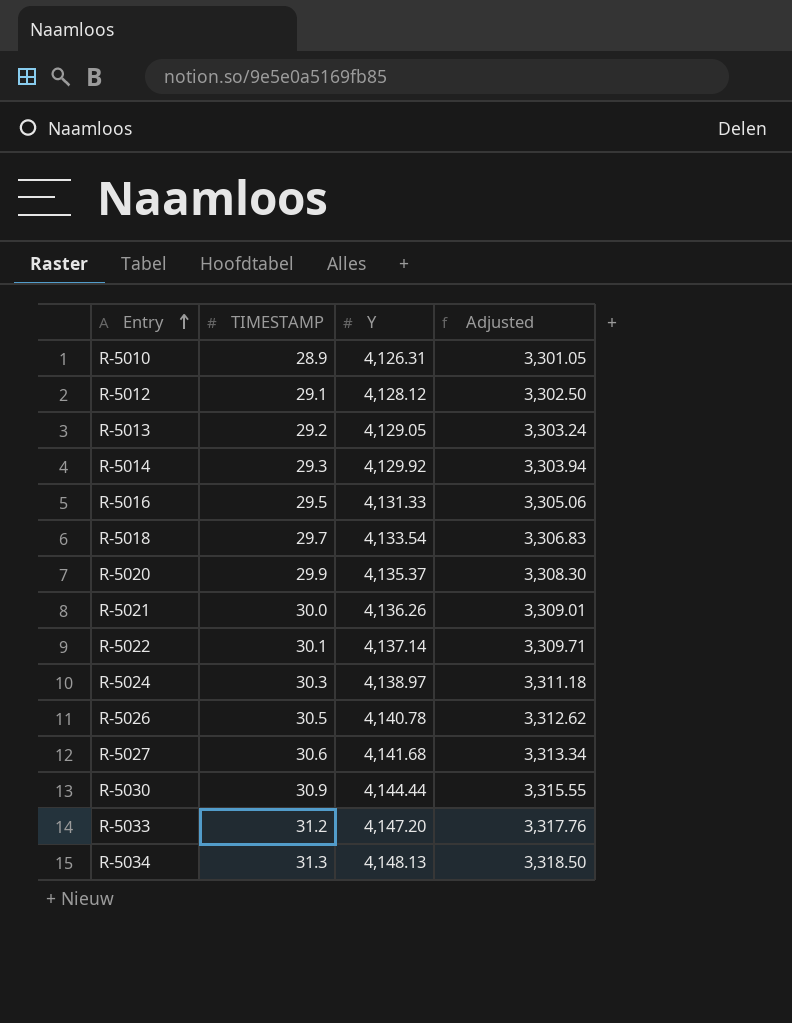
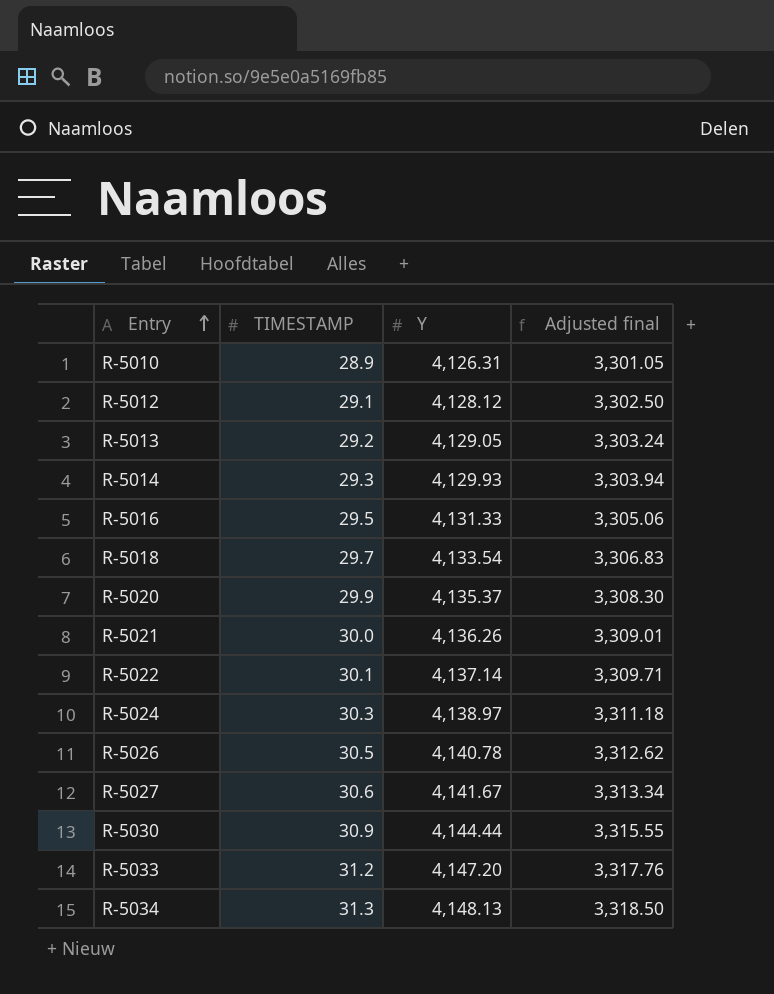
column name: Adjusted -> Adjusted final
R-5014 | Y: 4,129.92 -> 4,129.93
R-5027 | Y: 4,141.68 -> 4,141.67

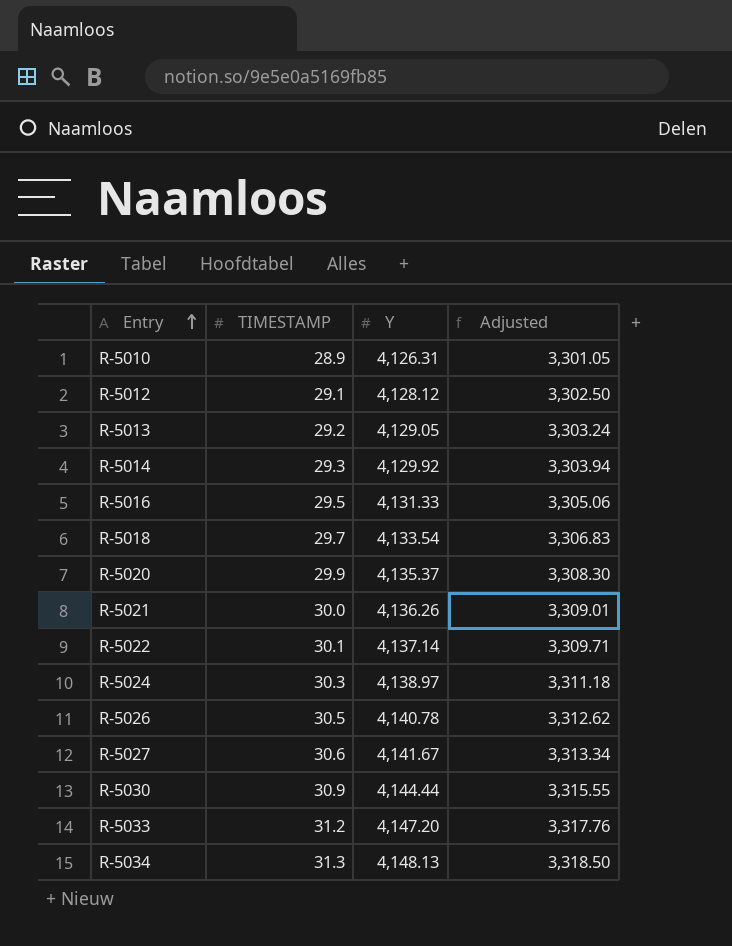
column name: Adjusted final -> Adjusted
R-5014 | Y: 4,129.93 -> 4,129.92

